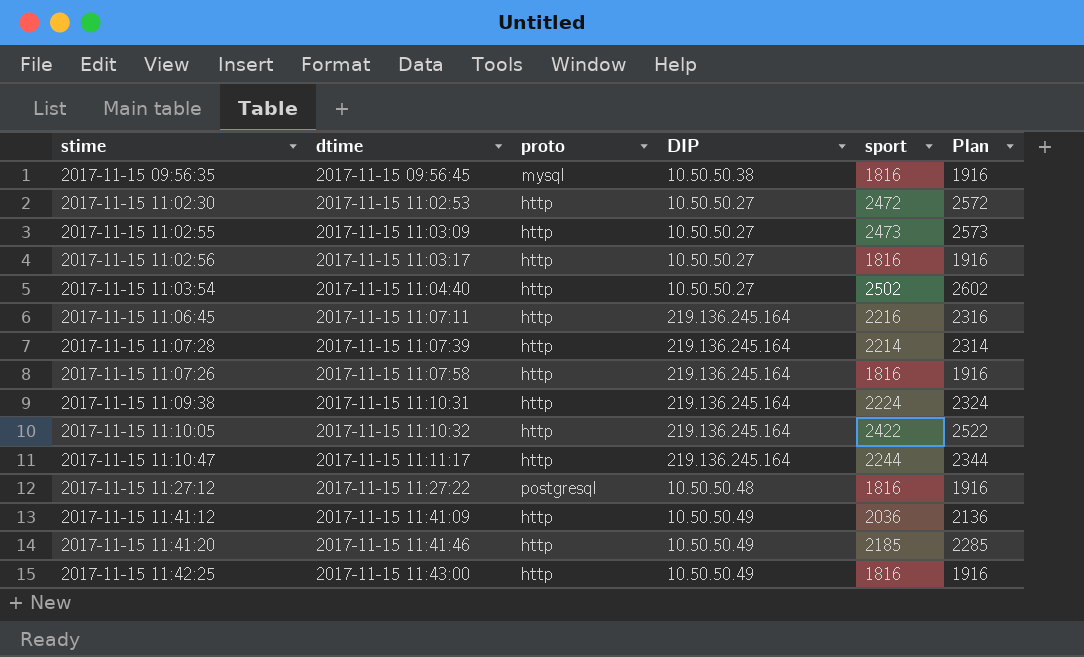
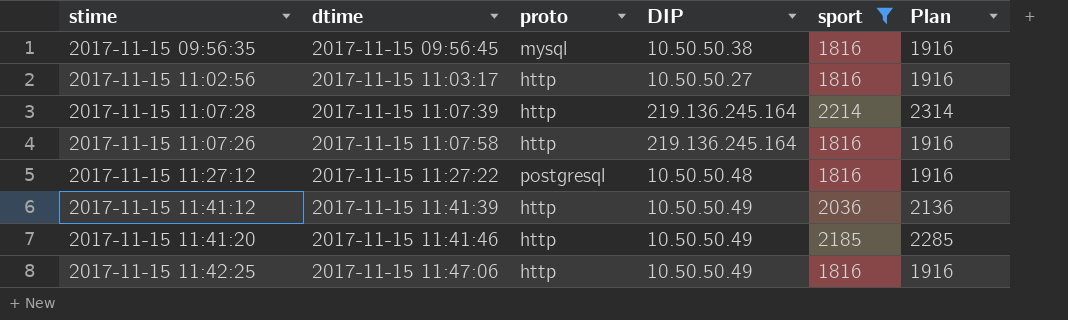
filter: none -> sport <= 2214
2017-11-15 11:41:12 | dtime: 2017-11-15 11:41:09 -> 2017-11-15 11:41:39
2017-11-15 11:42:25 | dtime: 2017-11-15 11:43:00 -> 2017-11-15 11:47:06

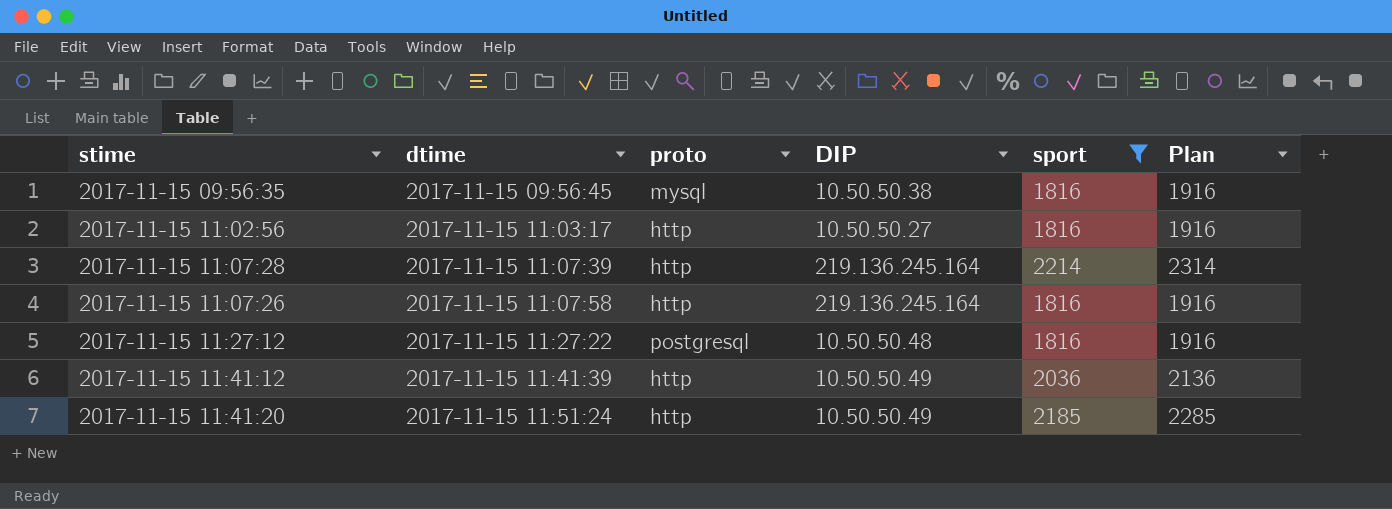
row 2017-11-15 11:42:25: 2017-11-15 11:47:06 | http | 10.50.50.49 | 1816 | 1916 -> none
2017-11-15 11:41:20 | dtime: 2017-11-15 11:41:46 -> 2017-11-15 11:51:24

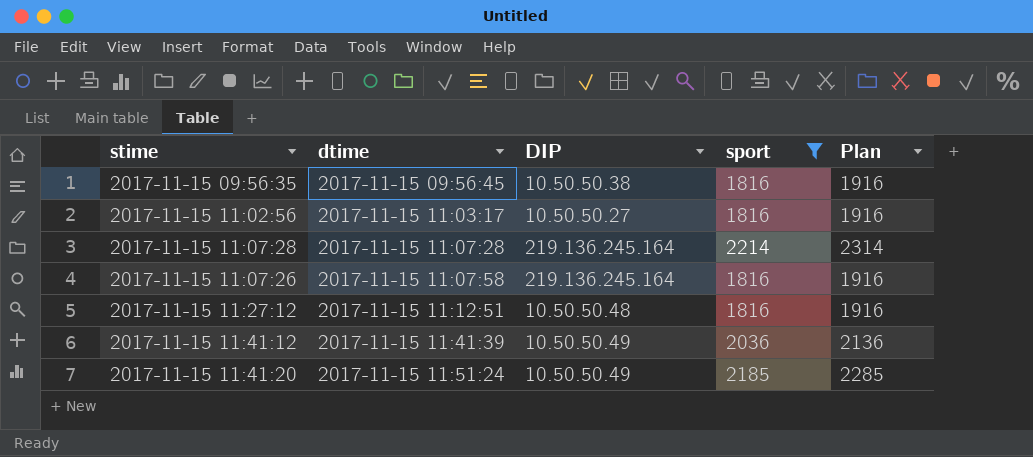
column proto | position: 3 -> none
2017-11-15 11:07:28 | dtime: 2017-11-15 11:07:39 -> 2017-11-15 11:07:28
2017-11-15 11:27:12 | dtime: 2017-11-15 11:27:22 -> 2017-11-15 11:12:51

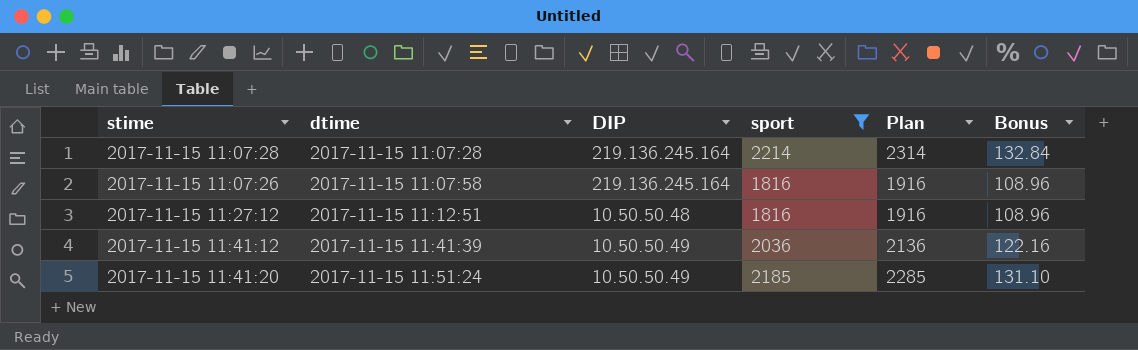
column Bonus | formula: none -> [sport] * 0.06
row 2017-11-15 09:56:35: 2017-11-15 09:56:45 | 10.50.50.38 | 1816 | 1916 -> none
row 2017-11-15 11:02:56: 2017-11-15 11:03:17 | 10.50.50.27 | 1816 | 1916 -> none

